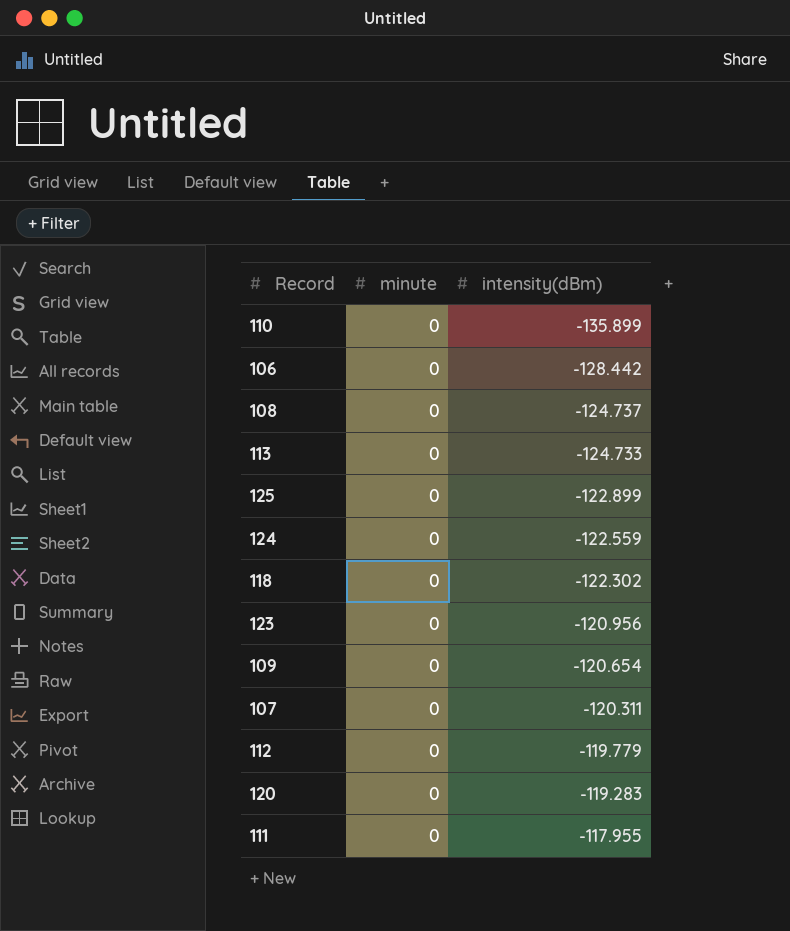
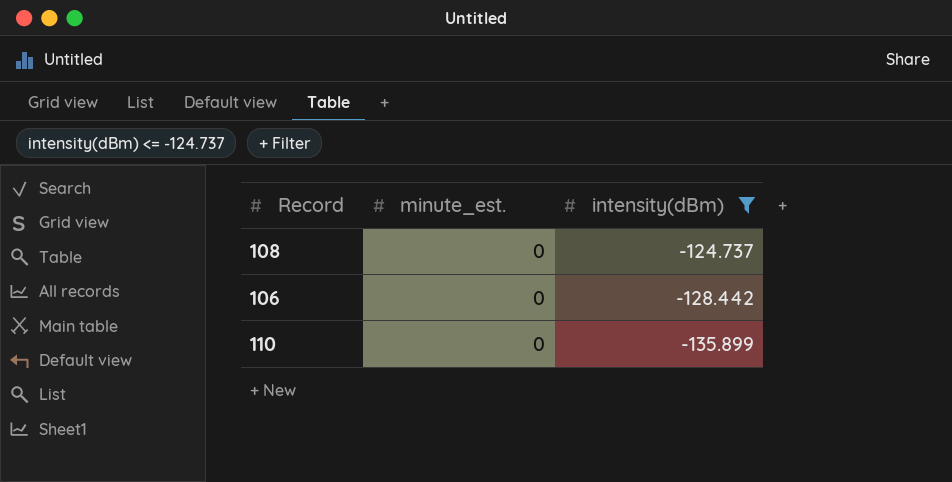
filter: none -> intensity(dBm) <= -124.737
row order: intensity(dBm) ascending -> intensity(dBm) descending
column name: minute -> minute_est.

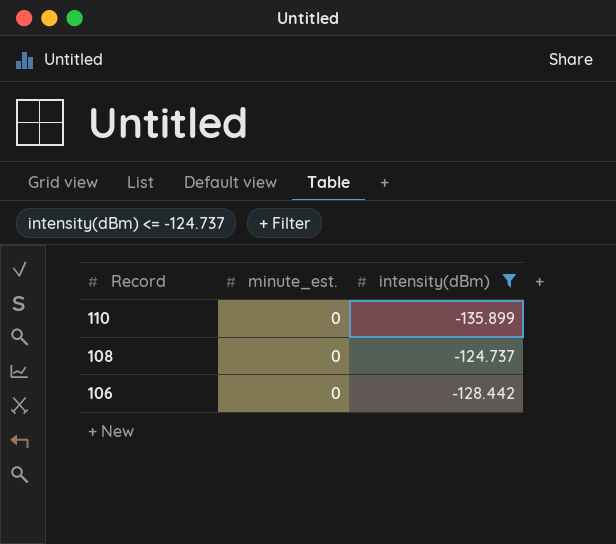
row order: intensity(dBm) descending -> Record descending

